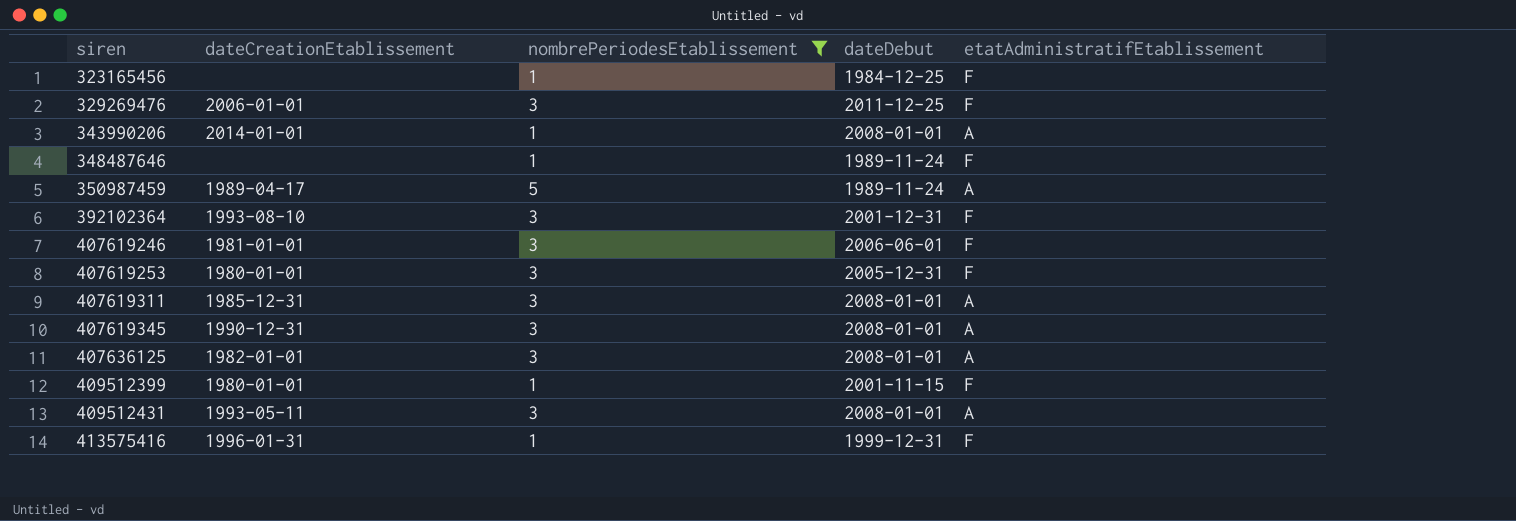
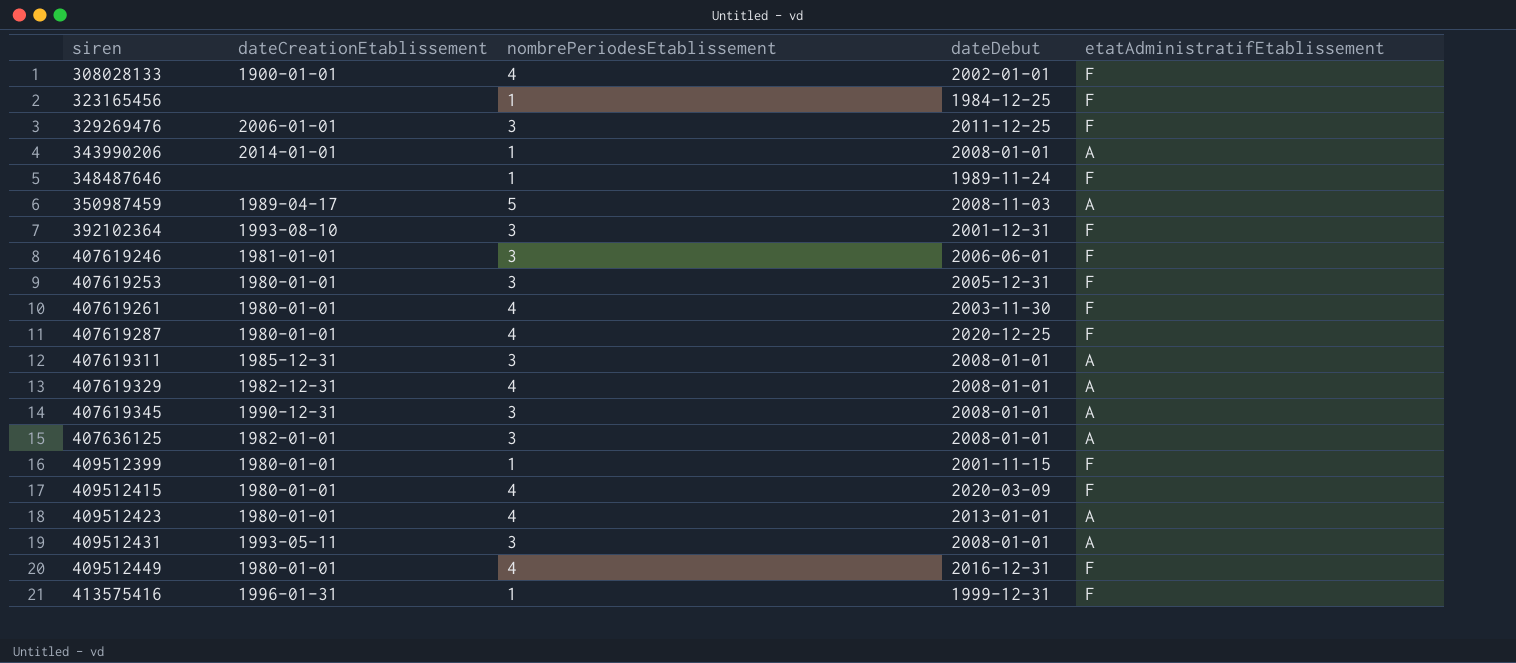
filter: nombrePeriodesEtablissement != 4 -> none
350987459 | dateDebut: 1989-11-24 -> 2008-11-03

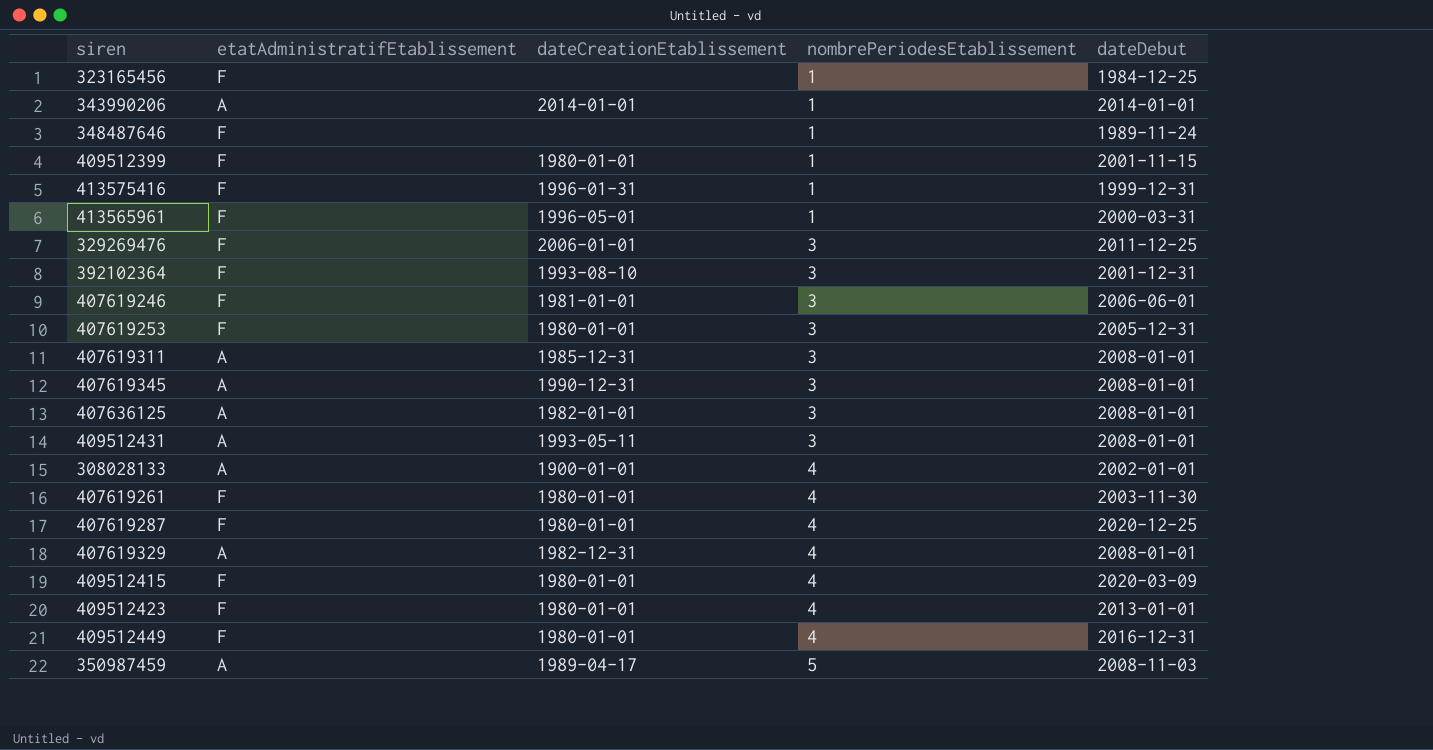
row order: siren ascending -> nombrePeriodesEtablissement ascending
column etatAdministratifEtablissement | position: 5 -> 2
343990206 | dateDebut: 2008-01-01 -> 2014-01-01
row 413565961: none -> F | 1996-05-01 | 1 | 2000-03-31
308028133 | etatAdministratifEtablissement: F -> A
409512423 | etatAdministratifEtablissement: A -> F

